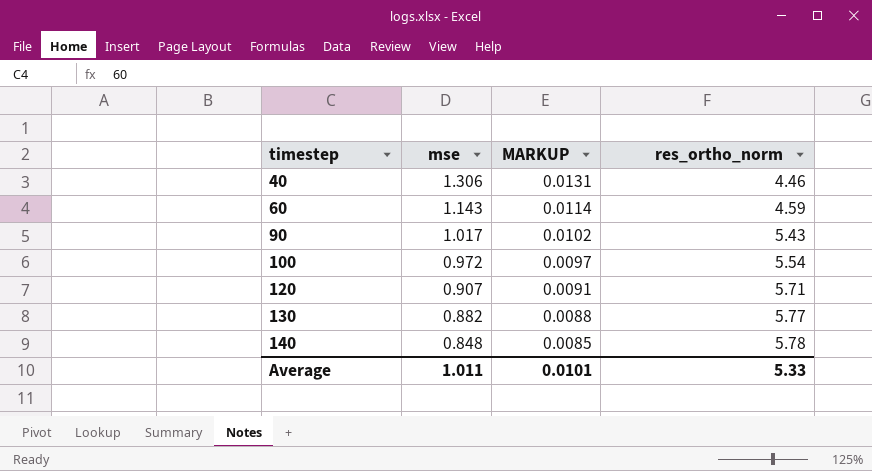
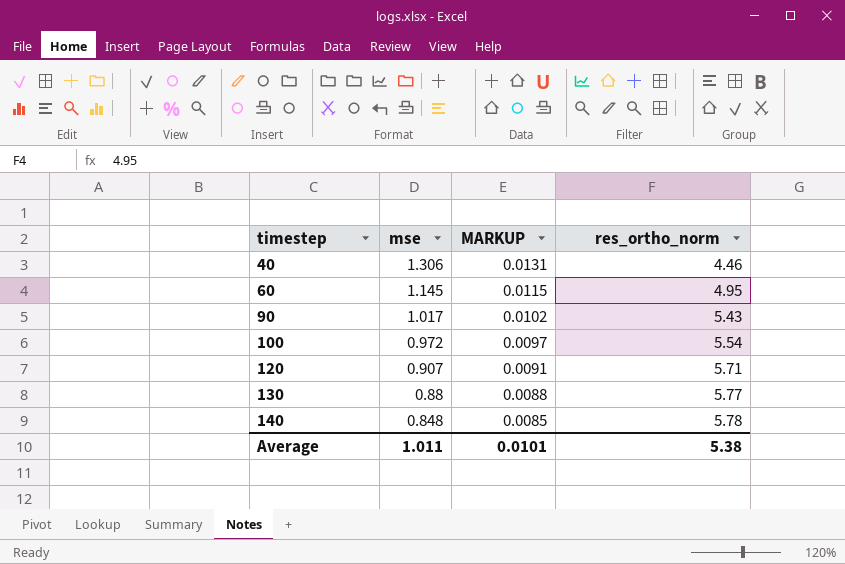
60 | mse: 1.143 -> 1.145
60 | MARKUP: 0.0114 -> 0.0115
60 | res_ortho_norm: 4.59 -> 4.95
130 | mse: 0.882 -> 0.88
Average | res_ortho_norm: 5.33 -> 5.38

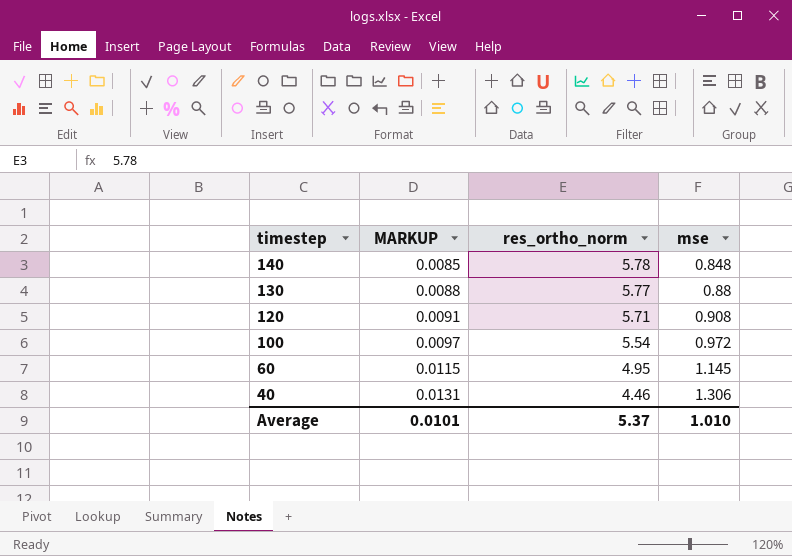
row order: timestep ascending -> timestep descending
column mse | position: 2 -> 4
row 90: 1.017 | 0.0102 | 5.43 -> none
120 | mse: 0.907 -> 0.908
Average | res_ortho_norm: 5.38 -> 5.37
Average | mse: 1.011 -> 1.010

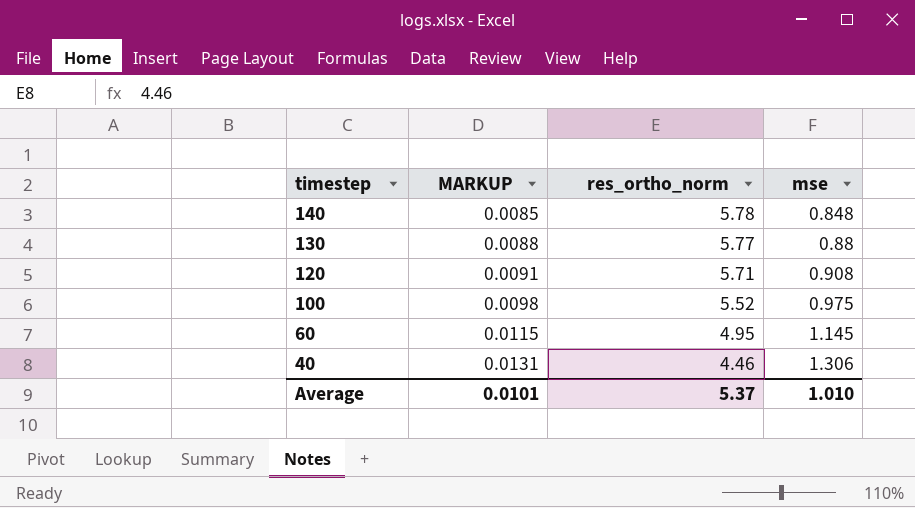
100 | MARKUP: 0.0097 -> 0.0098
100 | res_ortho_norm: 5.54 -> 5.52
100 | mse: 0.972 -> 0.975

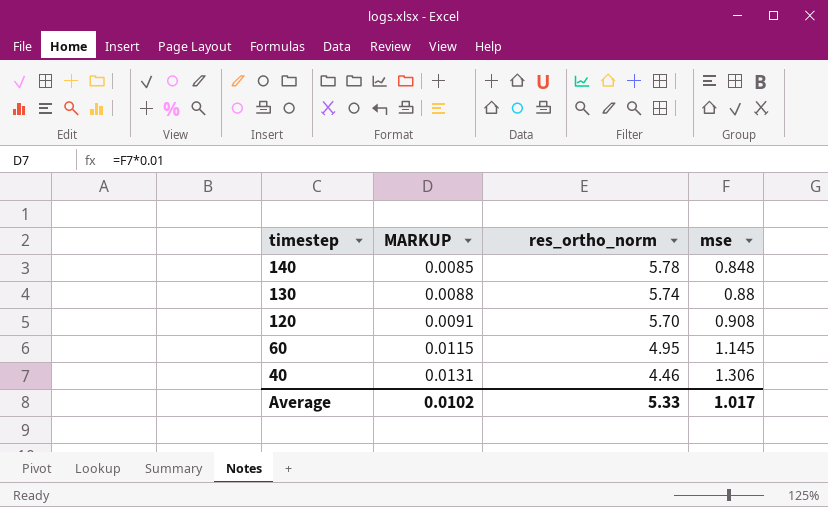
row 100: 0.0098 | 5.52 | 0.975 -> none
130 | res_ortho_norm: 5.77 -> 5.74
120 | res_ortho_norm: 5.71 -> 5.70
Average | MARKUP: 0.0101 -> 0.0102
Average | res_ortho_norm: 5.37 -> 5.33
Average | mse: 1.010 -> 1.017

